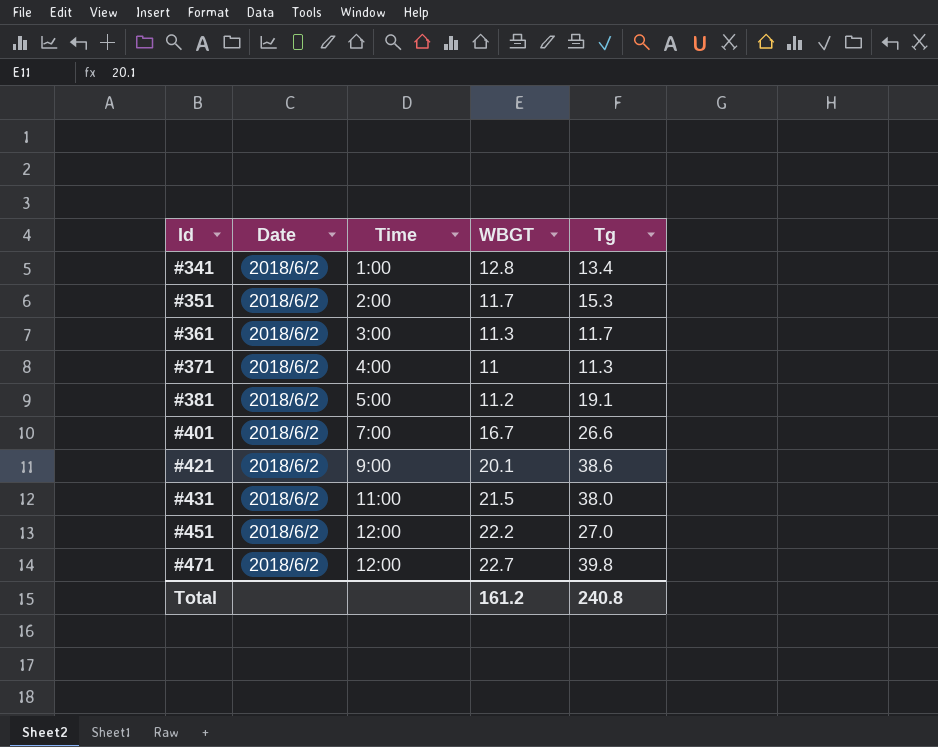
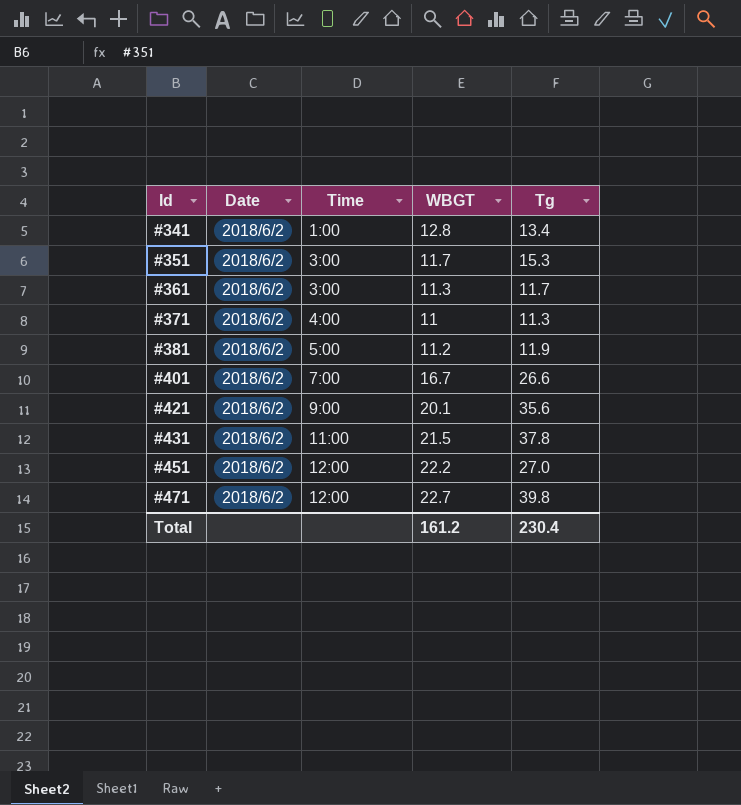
#351 | Time: 2:00 -> 3:00
#381 | Tg: 19.1 -> 11.9
#421 | Tg: 38.6 -> 35.6
#431 | Tg: 38.0 -> 37.8
Total | Tg: 240.8 -> 230.4

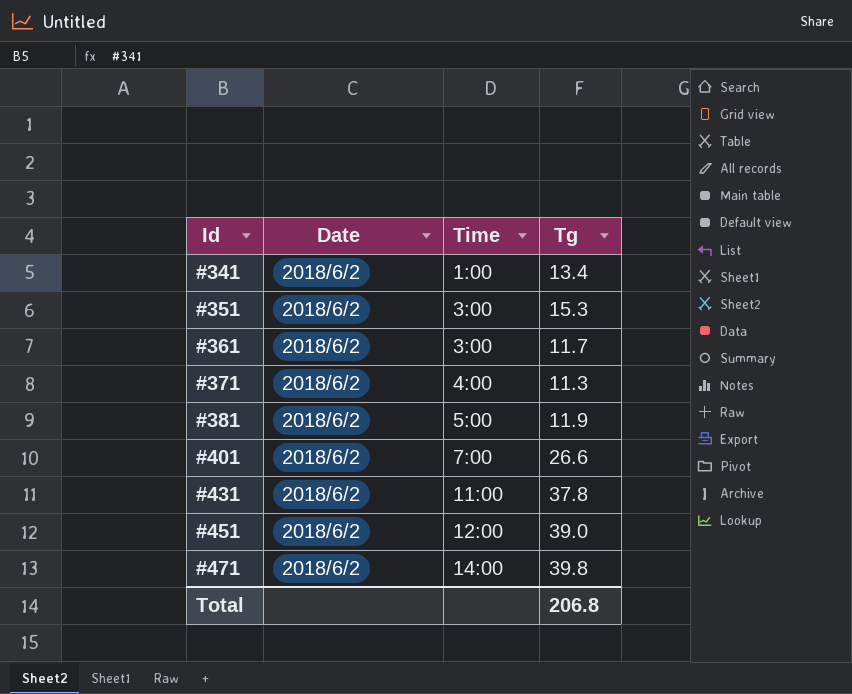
column WBGT | position: 4 -> none
row #421: 2018/6/2 | 9:00 | 20.1 | 35.6 -> none
#451 | Tg: 27.0 -> 39.0
#471 | Time: 12:00 -> 14:00
Total | Tg: 230.4 -> 206.8

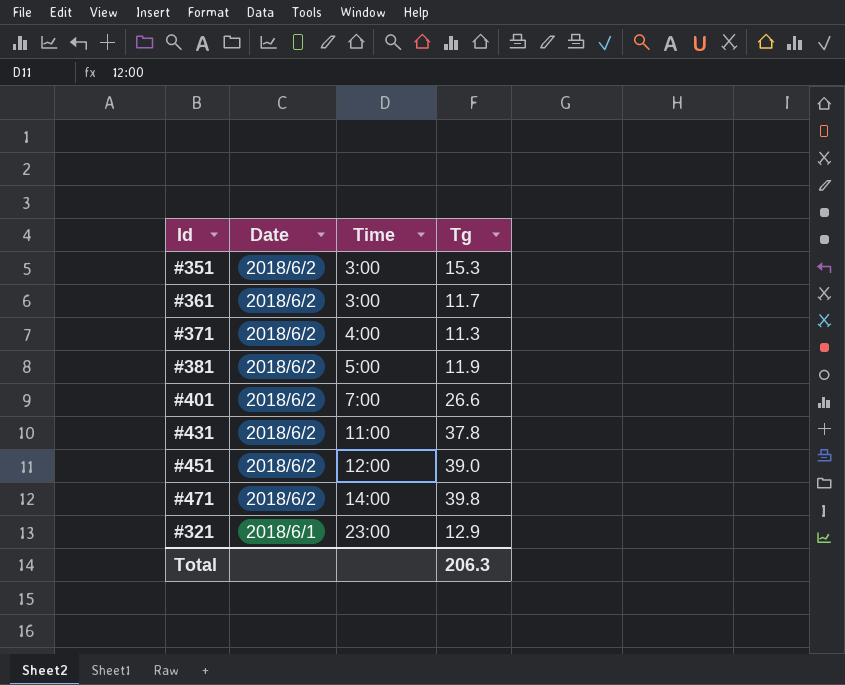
row #341: 2018/6/2 | 1:00 | 13.4 -> none
row #321: none -> 2018/6/1 | 23:00 | 12.9
Total | Tg: 206.8 -> 206.3

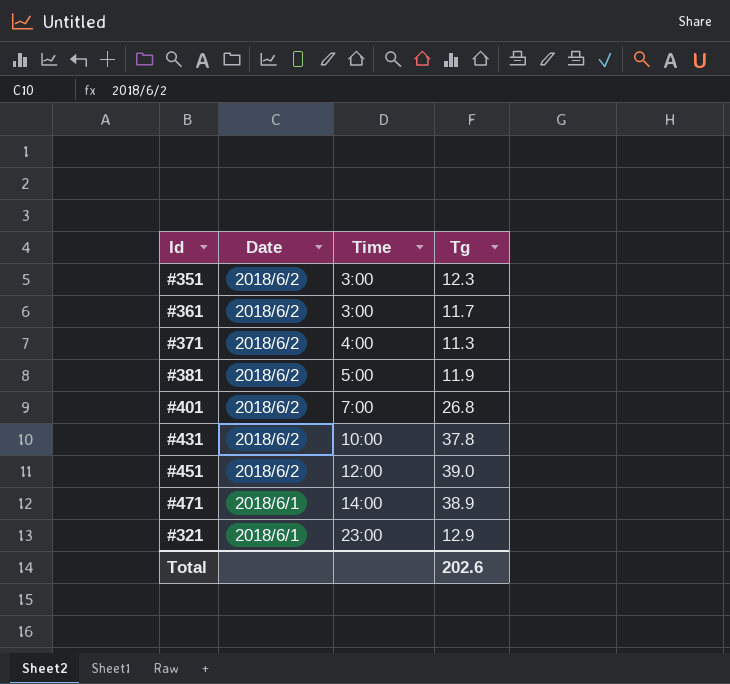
#351 | Tg: 15.3 -> 12.3
#401 | Tg: 26.6 -> 26.8
#431 | Time: 11:00 -> 10:00
#471 | Date: 2018/6/2 -> 2018/6/1
#471 | Tg: 39.8 -> 38.9
Total | Tg: 206.3 -> 202.6

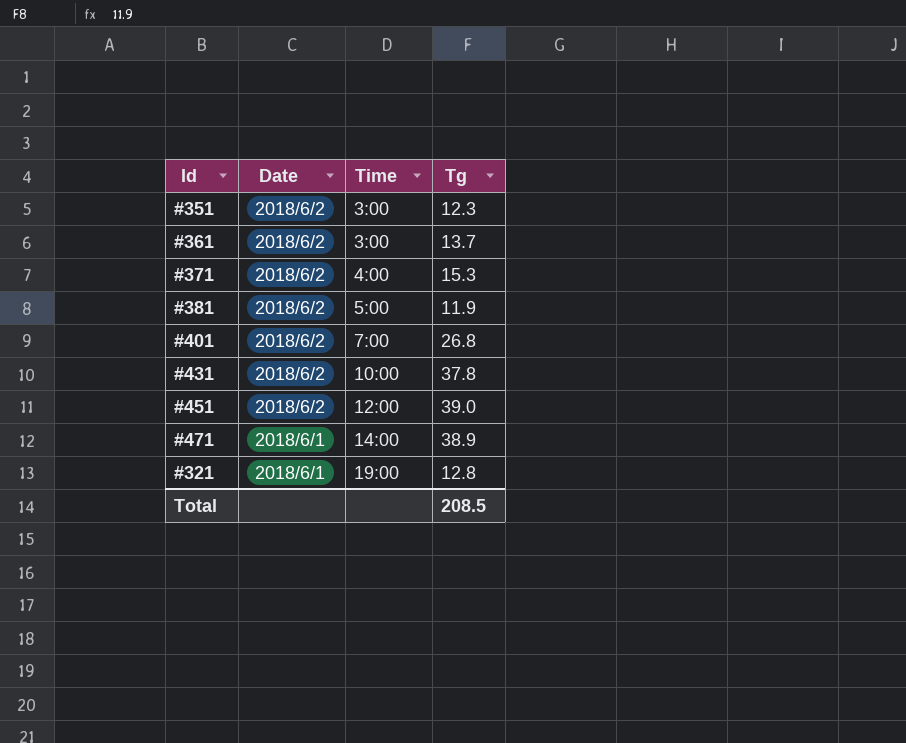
#361 | Tg: 11.7 -> 13.7
#371 | Tg: 11.3 -> 15.3
#321 | Time: 23:00 -> 19:00
#321 | Tg: 12.9 -> 12.8
Total | Tg: 202.6 -> 208.5

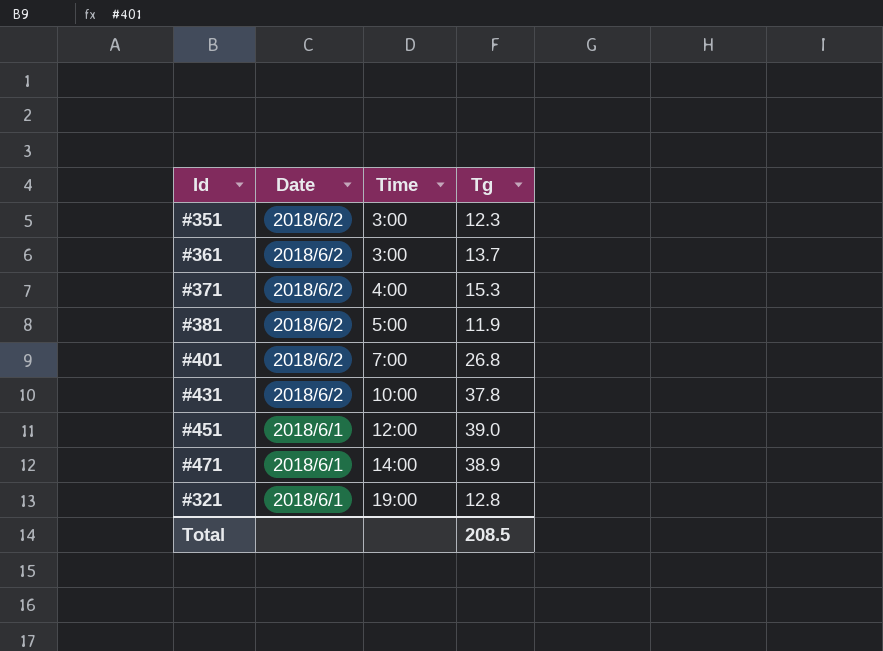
#451 | Date: 2018/6/2 -> 2018/6/1

